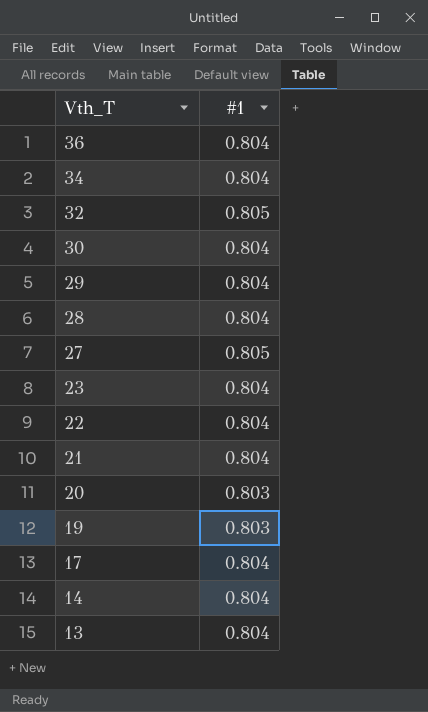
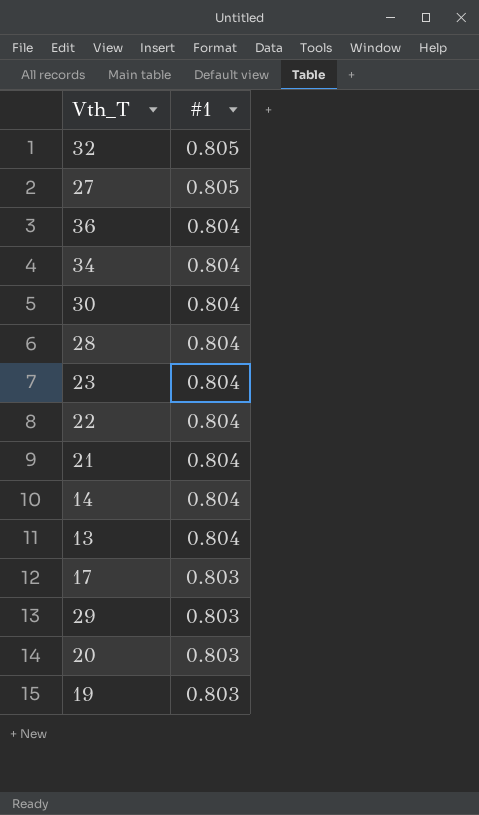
row order: Vth_T descending -> #1 descending
17 | #1: 0.804 -> 0.803
29 | #1: 0.804 -> 0.803

